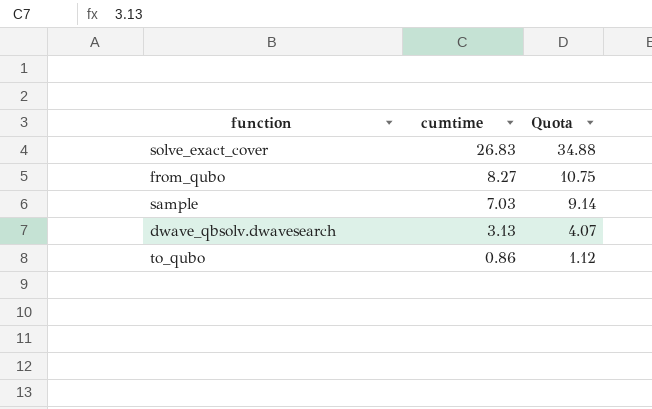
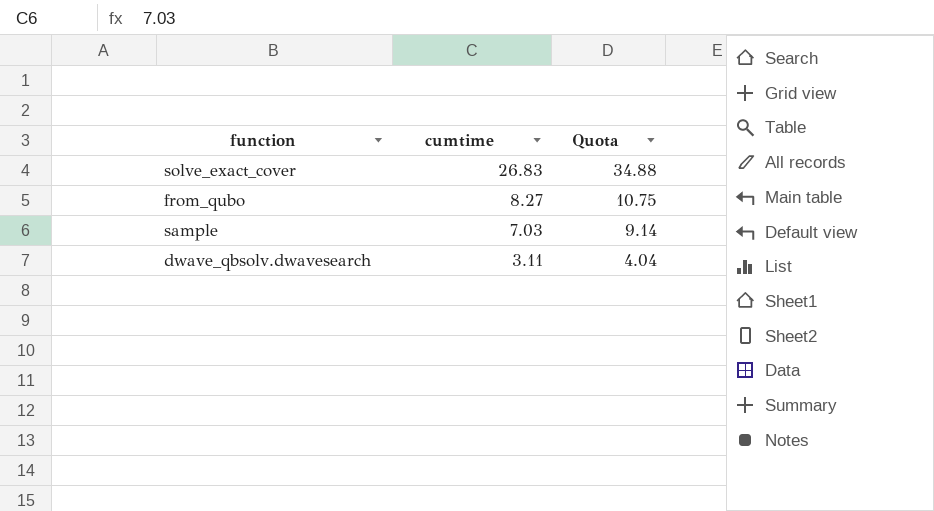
row to_qubo: 0.86 | 1.12 -> none
dwave_qbsolv.dwavesearch | cumtime: 3.13 -> 3.11
dwave_qbsolv.dwavesearch | Quota: 4.07 -> 4.04

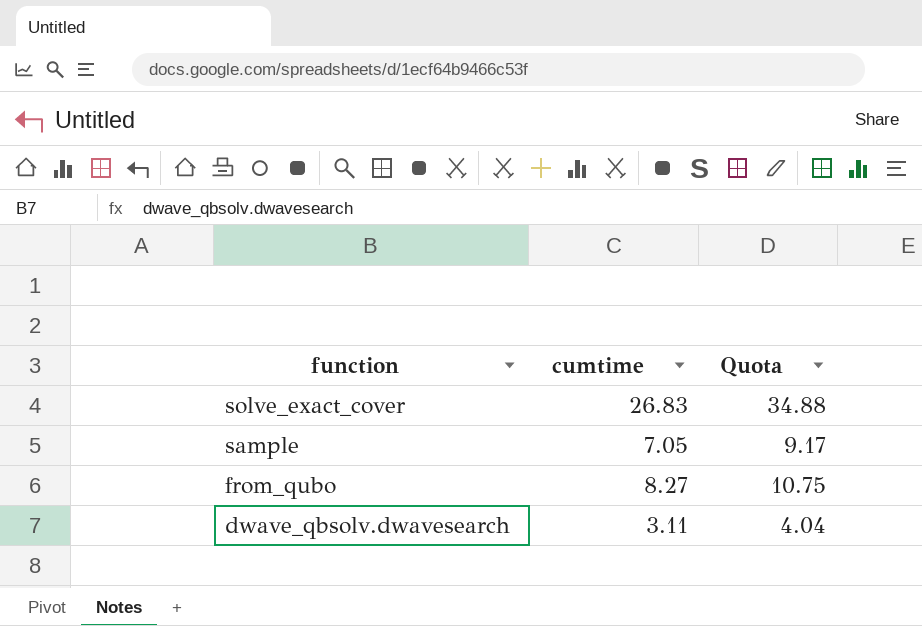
row order: cumtime descending -> function descending
sample | cumtime: 7.03 -> 7.05
sample | Quota: 9.14 -> 9.17

